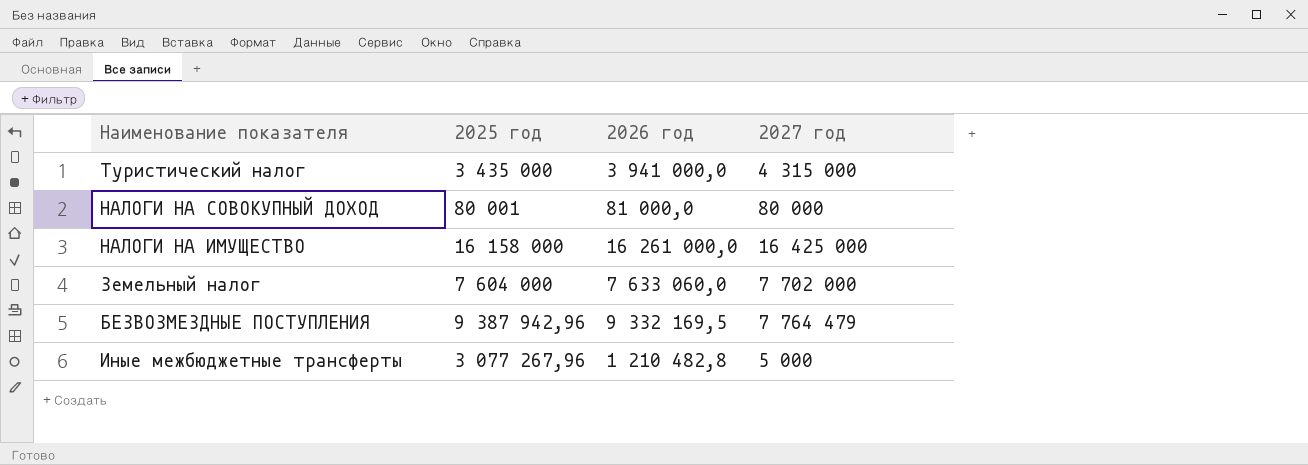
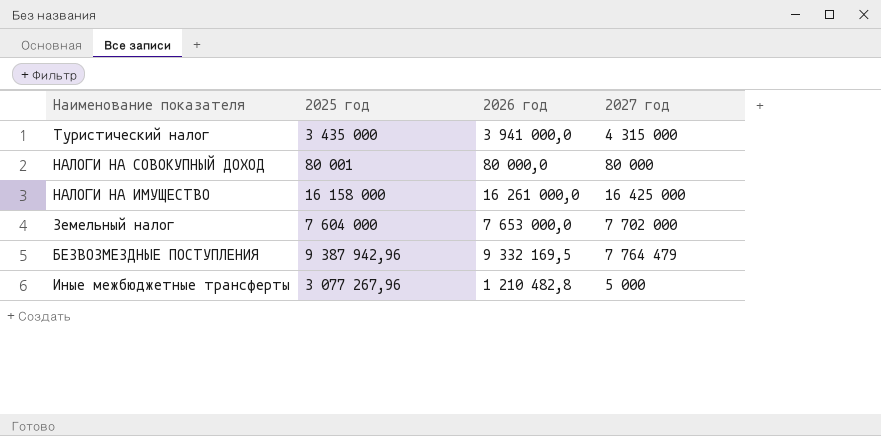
НАЛОГИ НА СОВОКУПНЫЙ ДОХОД | 2026 год: 81 000,0 -> 80 000,0
Земельный налог | 2026 год: 7 633 060,0 -> 7 653 000,0

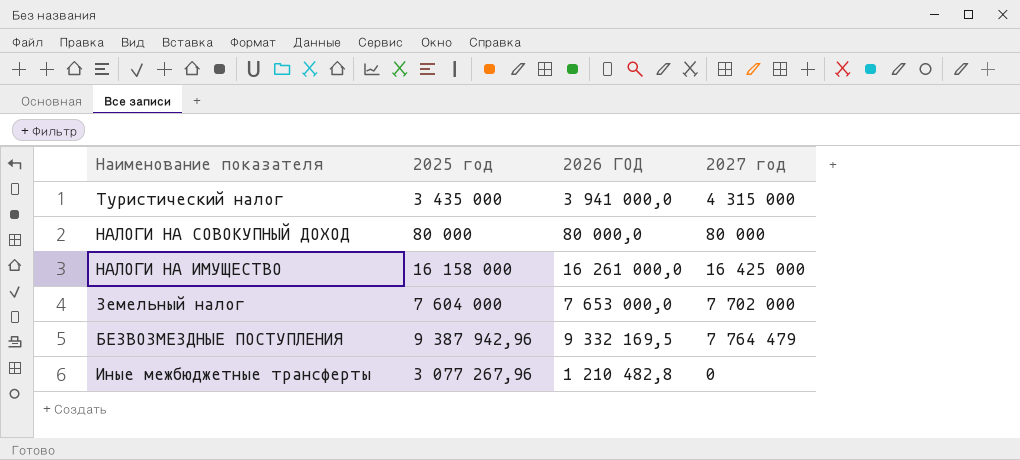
column name: 2026 год -> 2026 ГОД
НАЛОГИ НА СОВОКУПНЫЙ ДОХОД | 2025 год: 80 001 -> 80 000
Иные межбюджетные трансферты | 2027 год: 5 000 -> 0

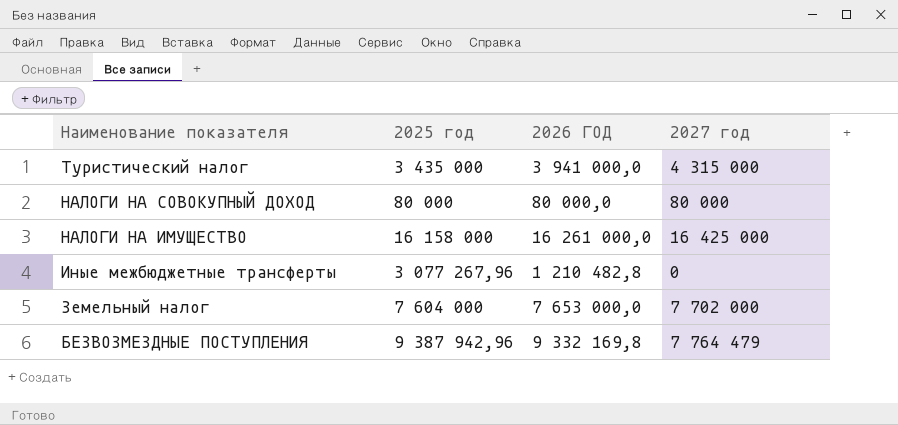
row order: none -> Наименование показателя descending
БЕЗВОЗМЕЗДНЫЕ ПОСТУПЛЕНИЯ | 2026 ГОД: 9 332 169,5 -> 9 332 169,8

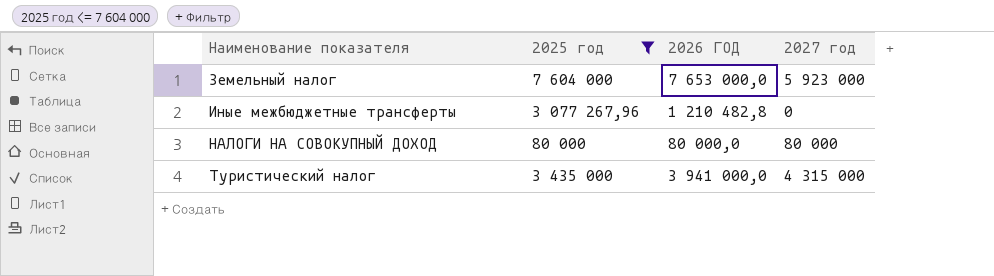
filter: none -> 2025 год <= 7 604 000
row order: Наименование показателя descending -> Наименование показателя ascending
Земельный налог | 2027 год: 7 702 000 -> 5 923 000

